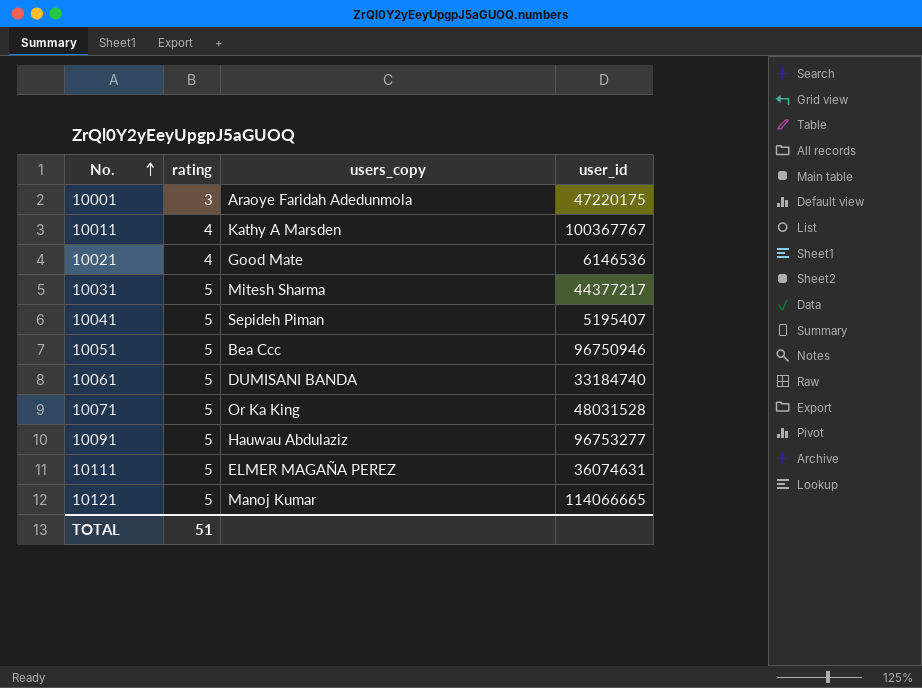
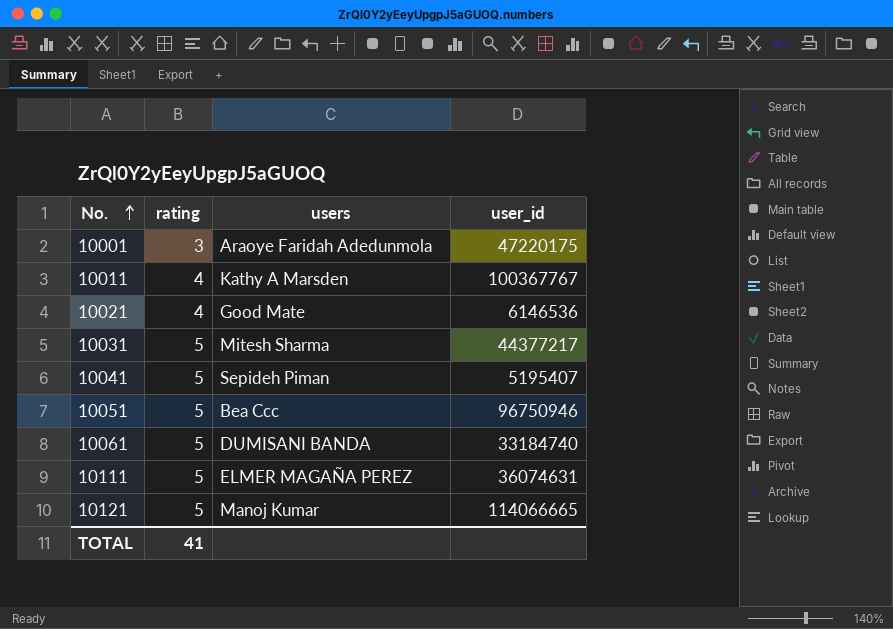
column name: users_copy -> users
row 10071: 5 | Or Ka King | 48031528 -> none
row 10091: 5 | Hauwau Abdulaziz | 96753277 -> none
TOTAL | rating: 51 -> 41

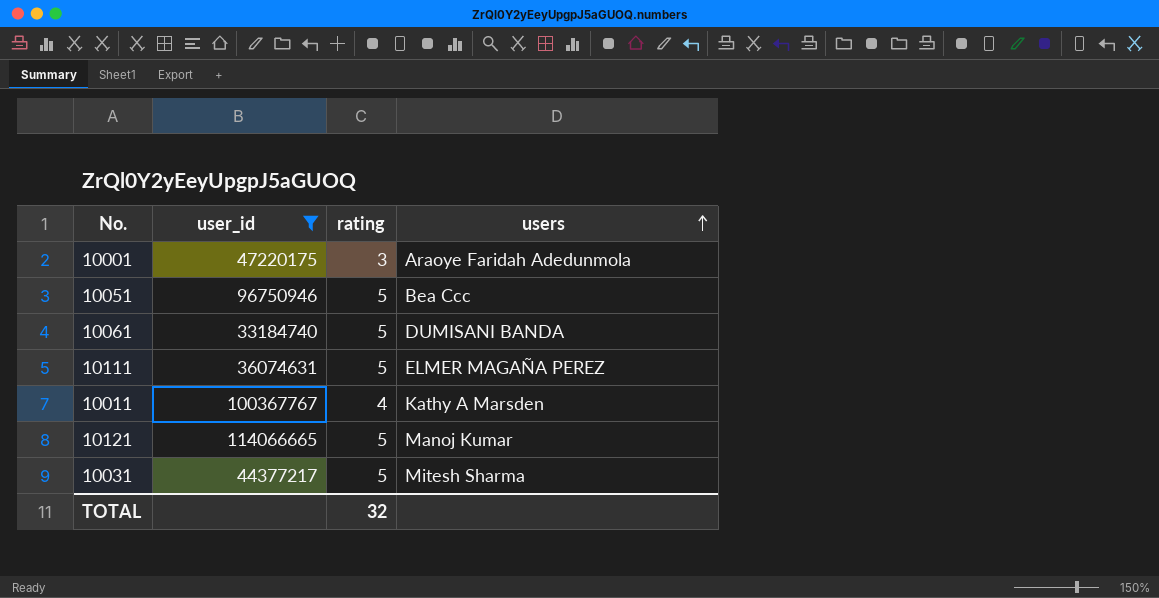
filter: none -> user_id >= 33184740
row order: No. ascending -> users ascending
column user_id | position: 4 -> 2
TOTAL | rating: 41 -> 32

